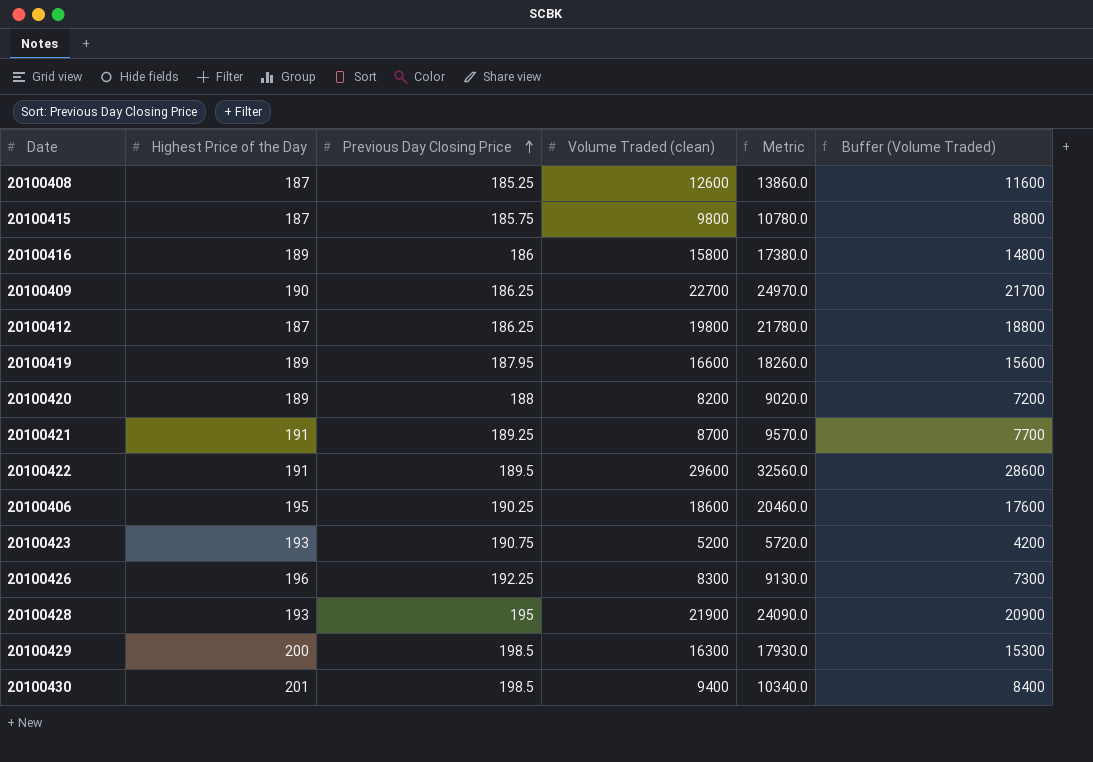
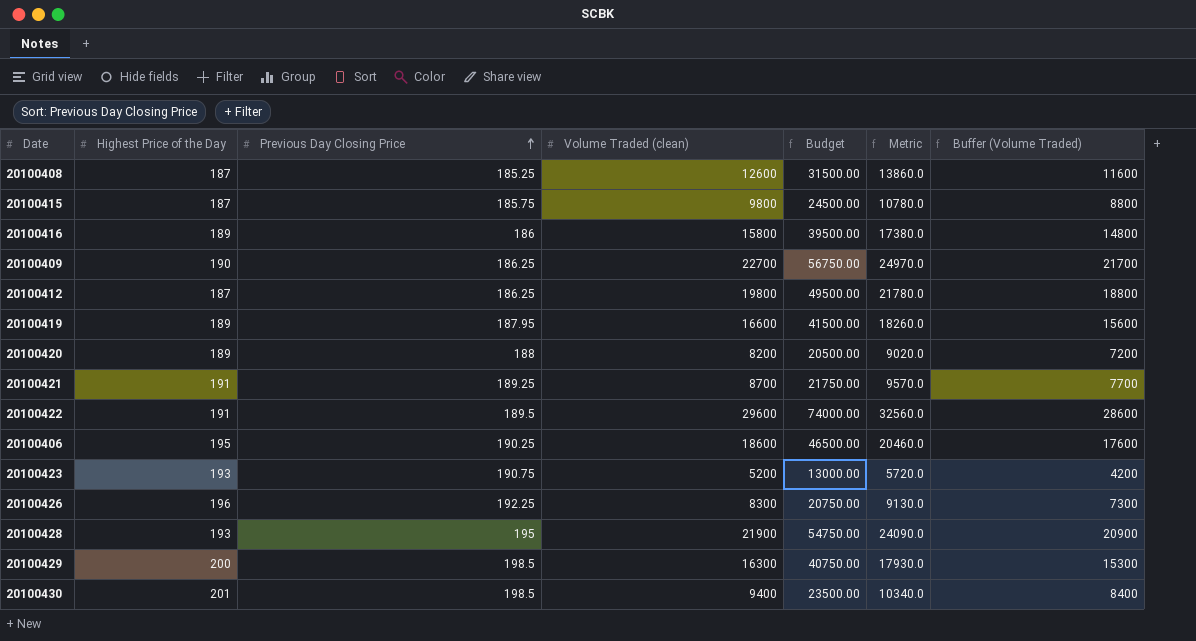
column Budget | formula: none -> [Volume Traded (clean)] * 2.5

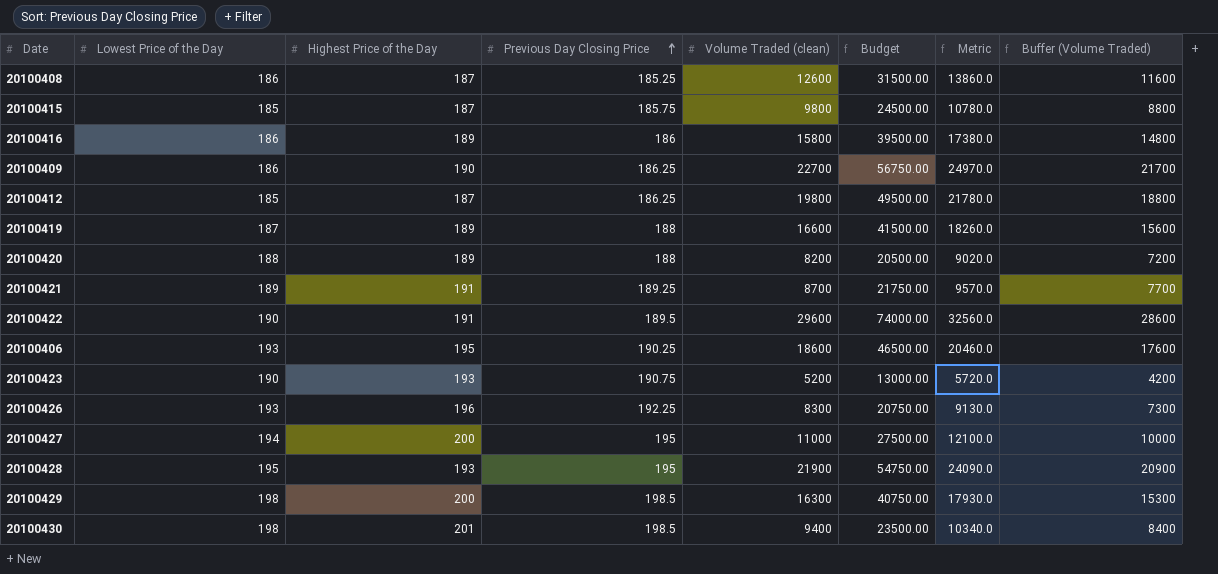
column Lowest Price of the Day | position: none -> 2
20100419 | Previous Day Closing Price: 187.95 -> 188
row 20100427: none -> 194 | 200 | 195 | 11000 | 27500.00 | 12100.0 | 10000

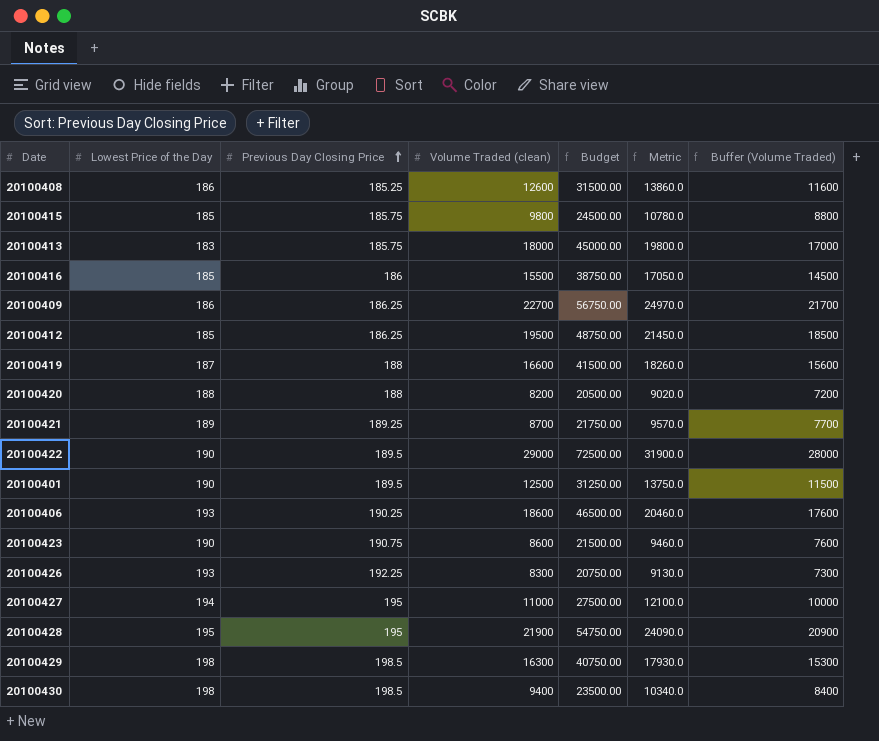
column Highest Price of the Day | position: 3 -> none
row 20100413: none -> 183 | 185.75 | 18000 | 45000.00 | 19800.0 | 17000
20100416 | Lowest Price of the Day: 186 -> 185
20100416 | Volume Traded (clean): 15800 -> 15500
20100416 | Budget: 39500.00 -> 38750.00
20100416 | Metric: 17380.0 -> 17050.0
20100416 | Buffer (Volume Traded): 14800 -> 14500
20100412 | Volume Traded (clean): 19800 -> 19500
20100412 | Budget: 49500.00 -> 48750.00
20100412 | Metric: 21780.0 -> 21450.0
20100412 | Buffer (Volume Traded): 18800 -> 18500
20100422 | Volume Traded (clean): 29600 -> 29000
20100422 | Budget: 74000.00 -> 72500.00
20100422 | Metric: 32560.0 -> 31900.0
20100422 | Buffer (Volume Traded): 28600 -> 28000
row 20100401: none -> 190 | 189.5 | 12500 | 31250.00 | 13750.0 | 11500
20100423 | Volume Traded (clean): 5200 -> 8600
20100423 | Budget: 13000.00 -> 21500.00
20100423 | Metric: 5720.0 -> 9460.0
20100423 | Buffer (Volume Traded): 4200 -> 7600

